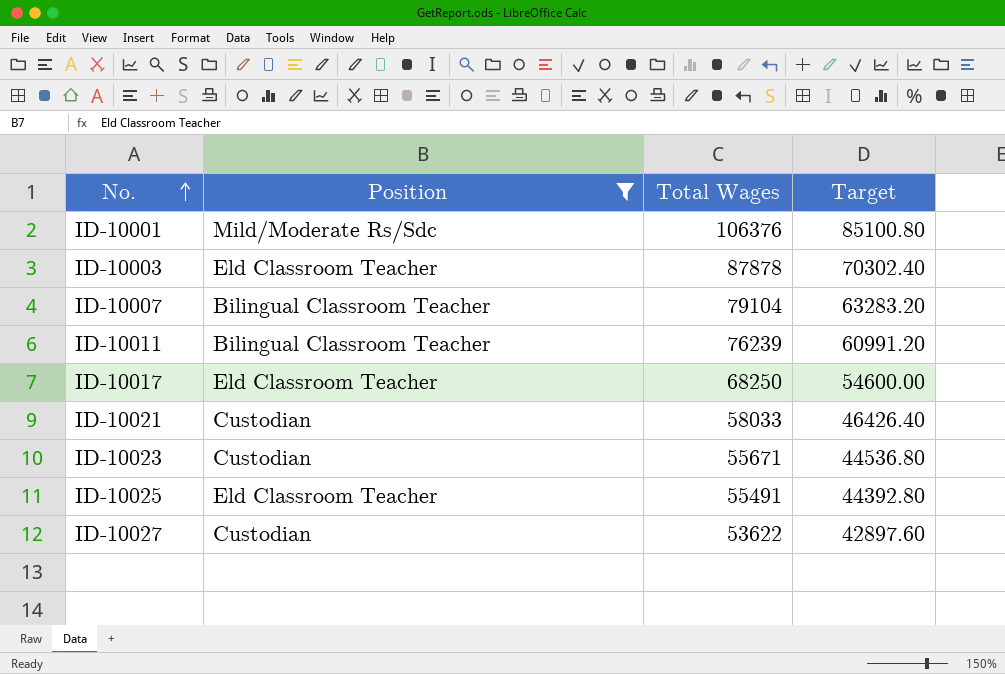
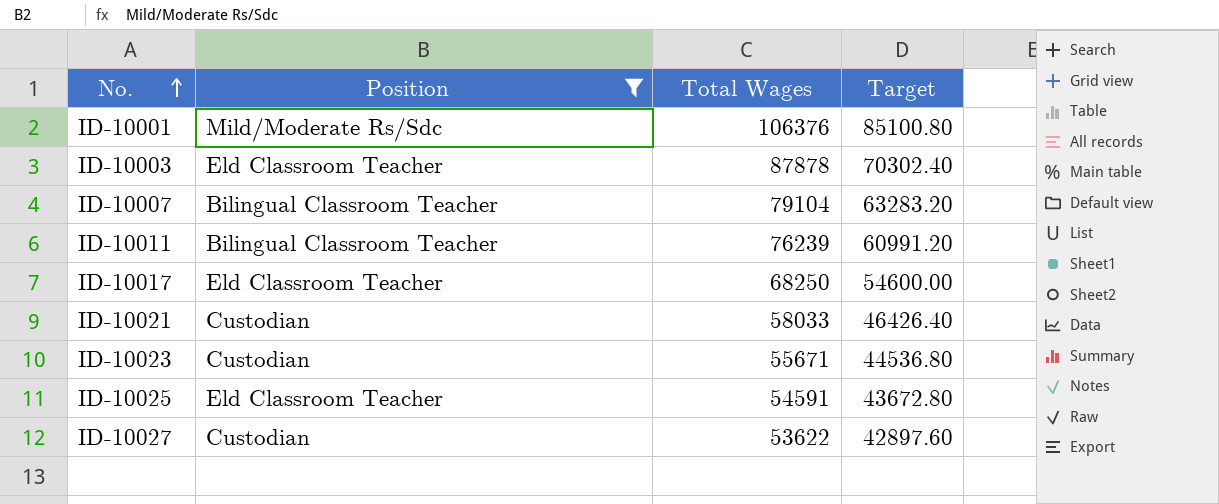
ID-10025 | Total Wages: 55491 -> 54591
ID-10025 | Target: 44392.80 -> 43672.80

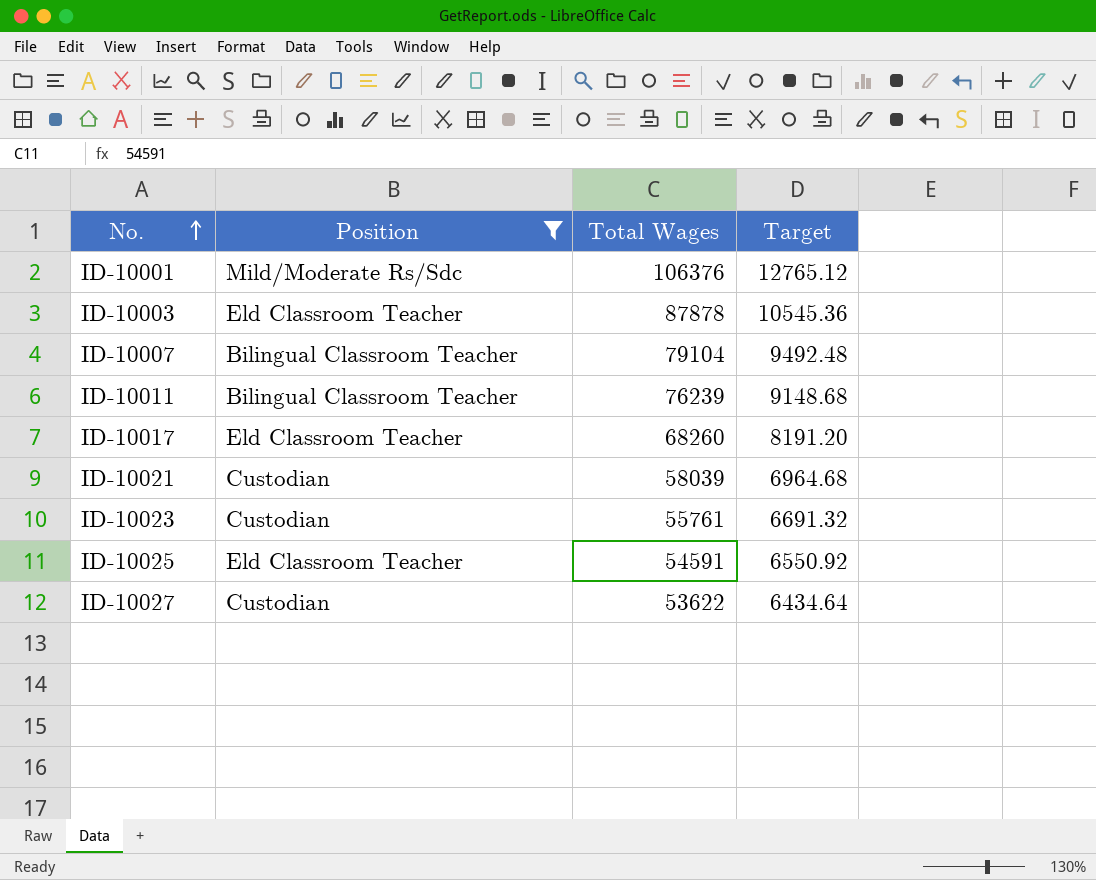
column Target | formula: [Total Wages] * 0.8 -> [Total Wages] * 0.12
ID-10017 | Total Wages: 68250 -> 68260
ID-10021 | Total Wages: 58033 -> 58039
ID-10023 | Total Wages: 55671 -> 55761

